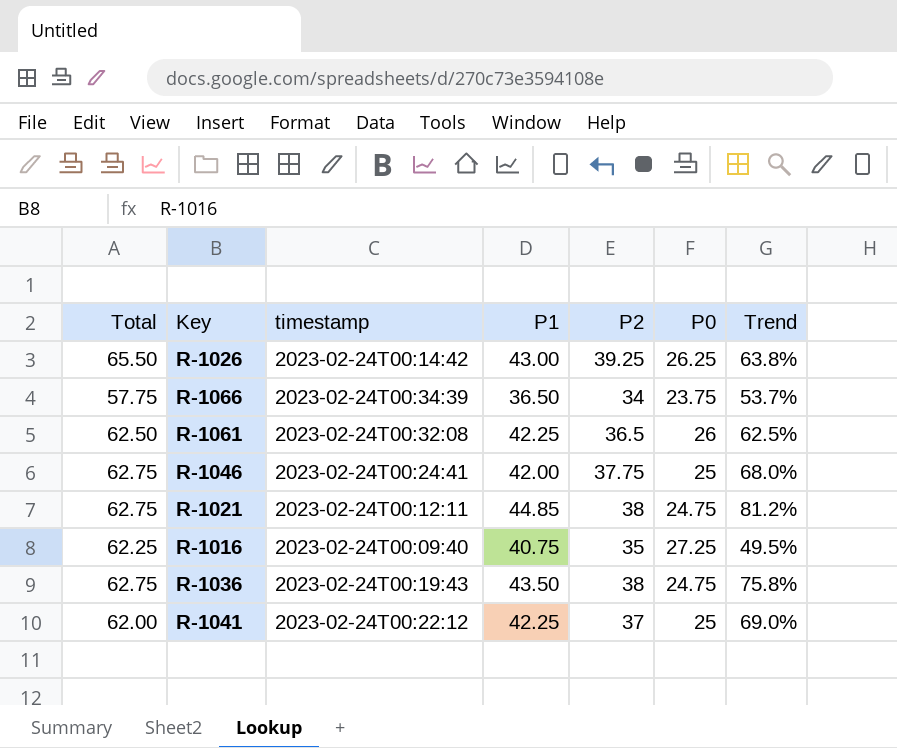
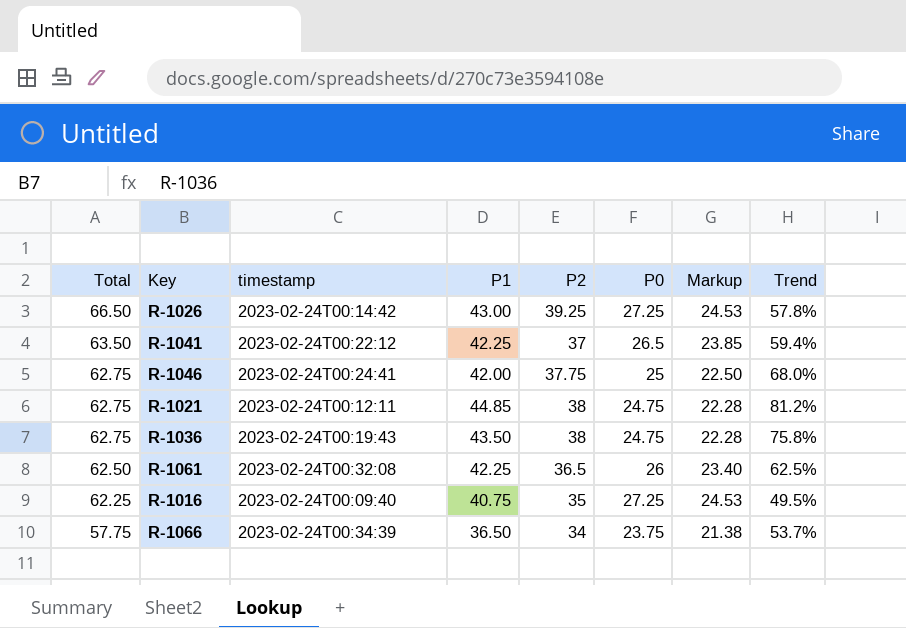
row order: none -> Total descending
column Markup | formula: none -> [P0] * 0.9
R-1026 | Total: 65.50 -> 66.50
R-1026 | P0: 26.25 -> 27.25
R-1026 | Trend: 63.8% -> 57.8%
R-1041 | Total: 62.00 -> 63.50
R-1041 | P0: 25 -> 26.5
R-1041 | Trend: 69.0% -> 59.4%

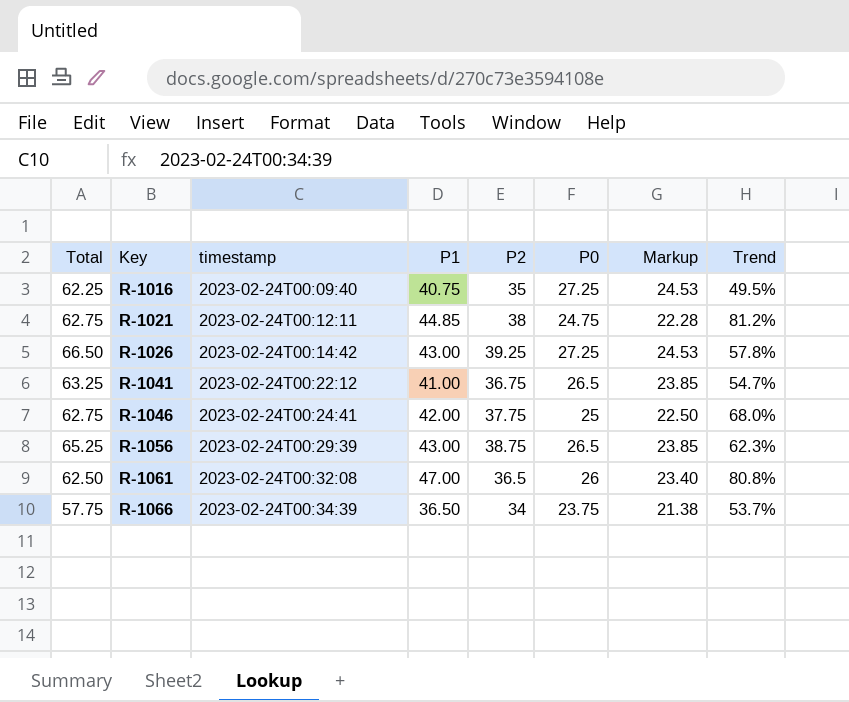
row order: Total descending -> Key ascending
row R-1036: 62.75 | 2023-02-24T00:19:43 | 43.50 | 38 | 24.75 | 22.28 | 75.8% -> none
R-1041 | Total: 63.50 -> 63.25
R-1041 | P1: 42.25 -> 41.00
R-1041 | P2: 37 -> 36.75
R-1041 | Trend: 59.4% -> 54.7%
row R-1056: none -> 65.25 | 2023-02-24T00:29:39 | 43.00 | 38.75 | 26.5 | 23.85 | 62.3%
R-1061 | P1: 42.25 -> 47.00
R-1061 | Trend: 62.5% -> 80.8%

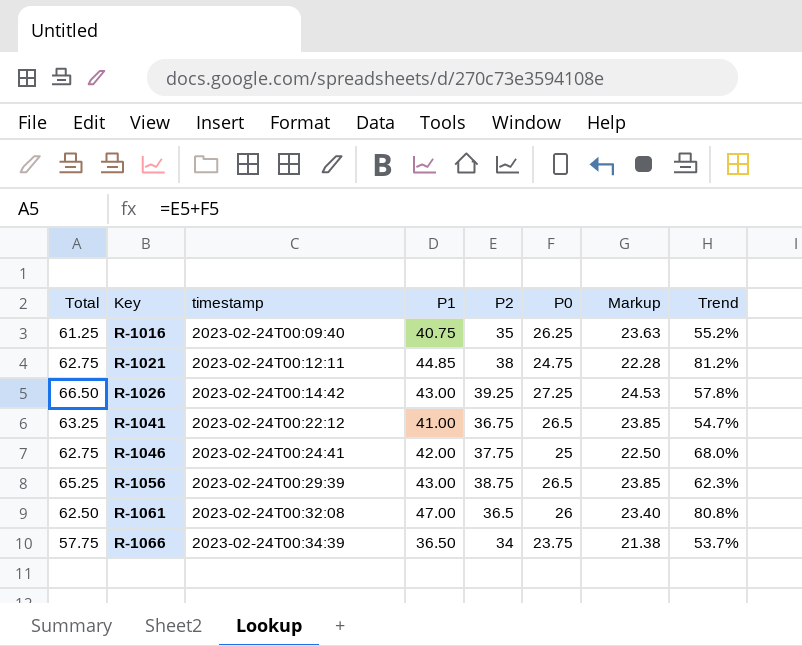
R-1016 | Total: 62.25 -> 61.25
R-1016 | P0: 27.25 -> 26.25
R-1016 | Markup: 24.53 -> 23.63
R-1016 | Trend: 49.5% -> 55.2%

